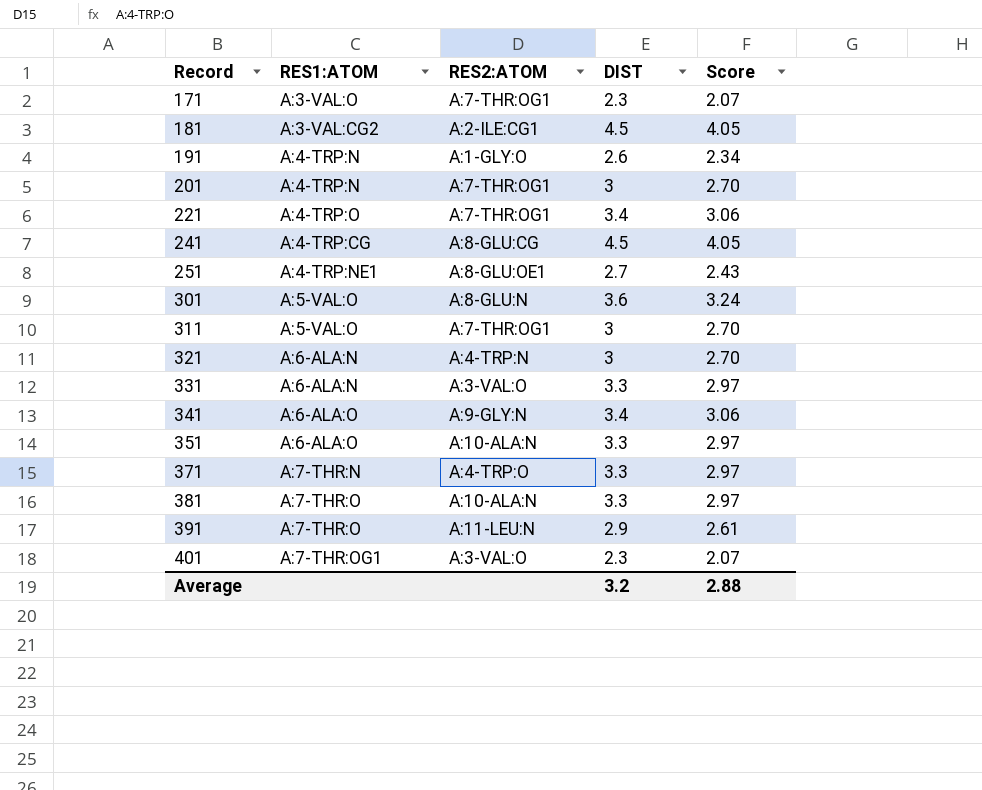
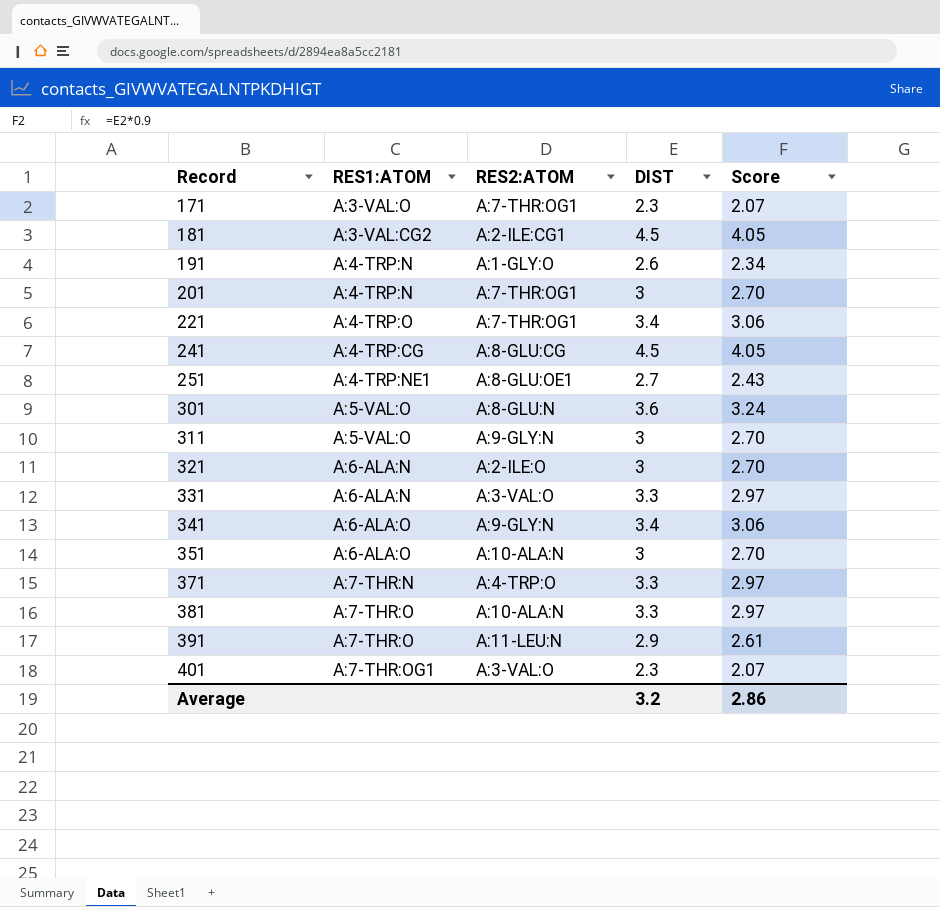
311 | RES2:ATOM: A:7-THR:OG1 -> A:9-GLY:N
321 | RES2:ATOM: A:4-TRP:N -> A:2-ILE:O
351 | DIST: 3.3 -> 3
351 | Score: 2.97 -> 2.70
Average | Score: 2.88 -> 2.86

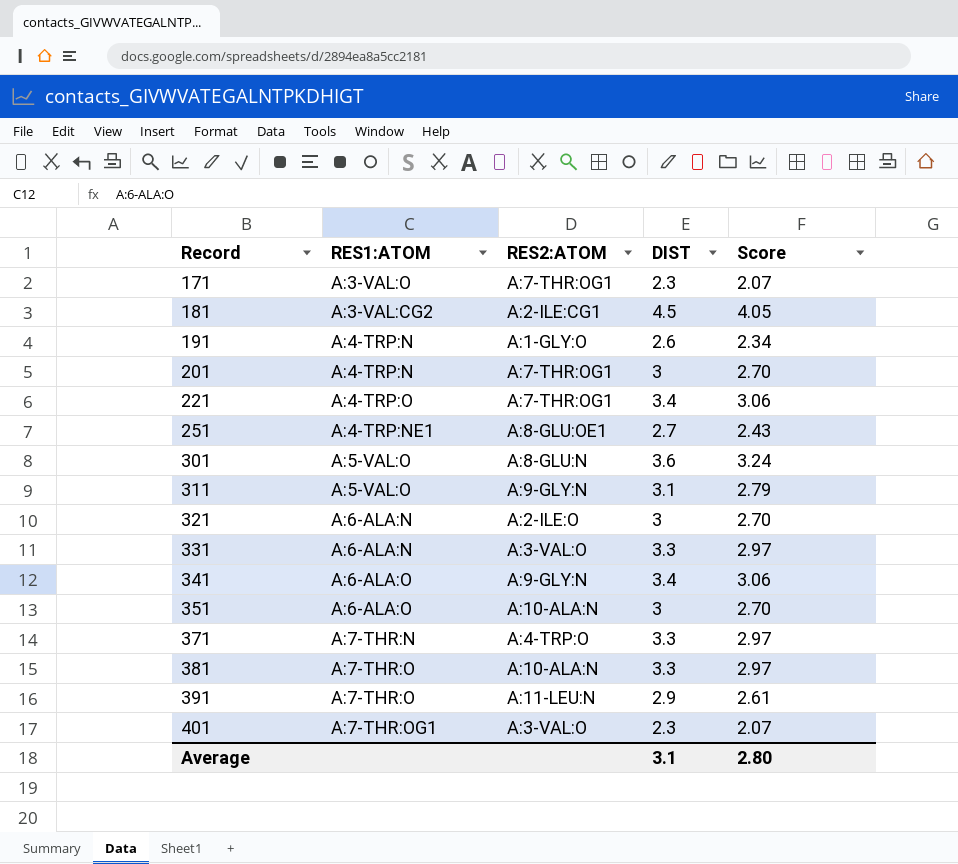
row 241: A:4-TRP:CG | A:8-GLU:CG | 4.5 | 4.05 -> none
311 | DIST: 3 -> 3.1
311 | Score: 2.70 -> 2.79
Average | DIST: 3.2 -> 3.1
Average | Score: 2.86 -> 2.80

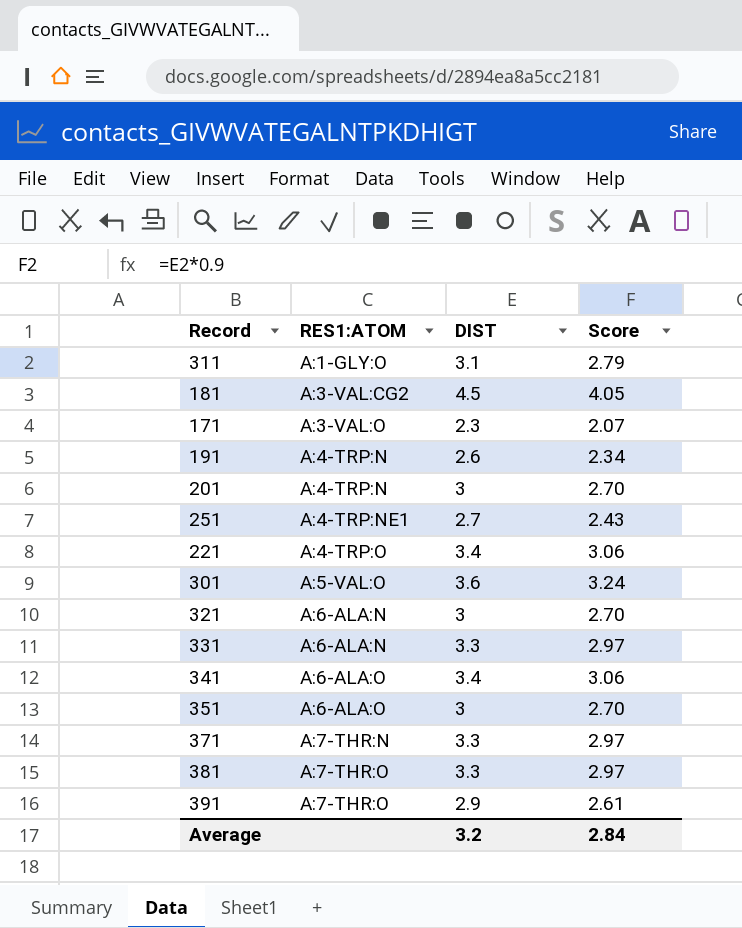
row order: Record ascending -> RES1:ATOM ascending
column RES2:ATOM | position: 3 -> none
row 401: A:7-THR:OG1 | A:3-VAL:O | 2.3 | 2.07 -> none
311 | RES1:ATOM: A:5-VAL:O -> A:1-GLY:O
Average | DIST: 3.1 -> 3.2
Average | Score: 2.80 -> 2.84

